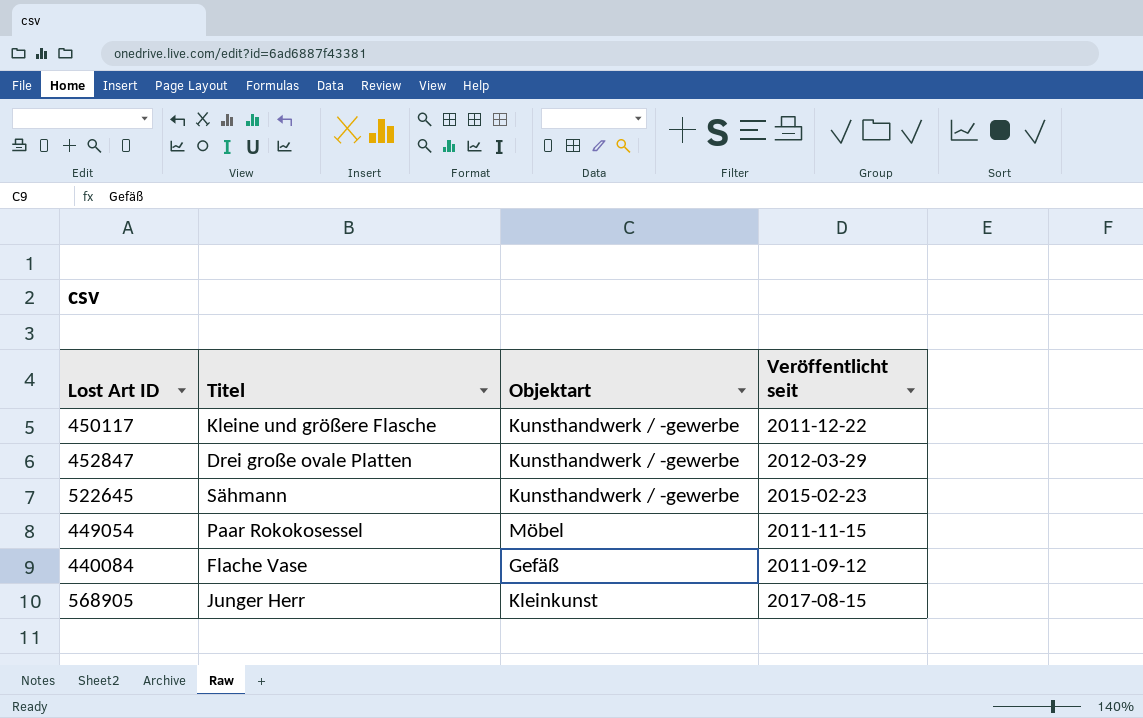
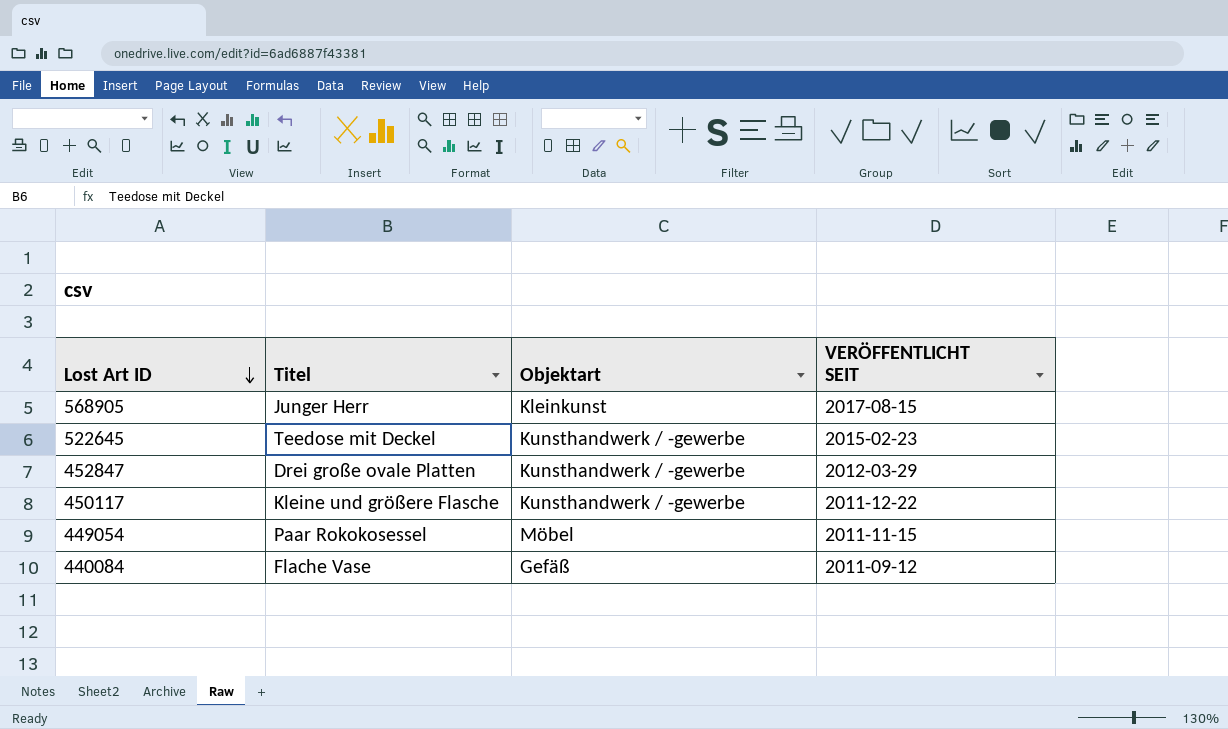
row order: none -> Lost Art ID descending
column name: Veröffentlicht seit -> VERÖFFENTLICHT SEIT
522645 | Titel: Sähmann -> Teedose mit Deckel

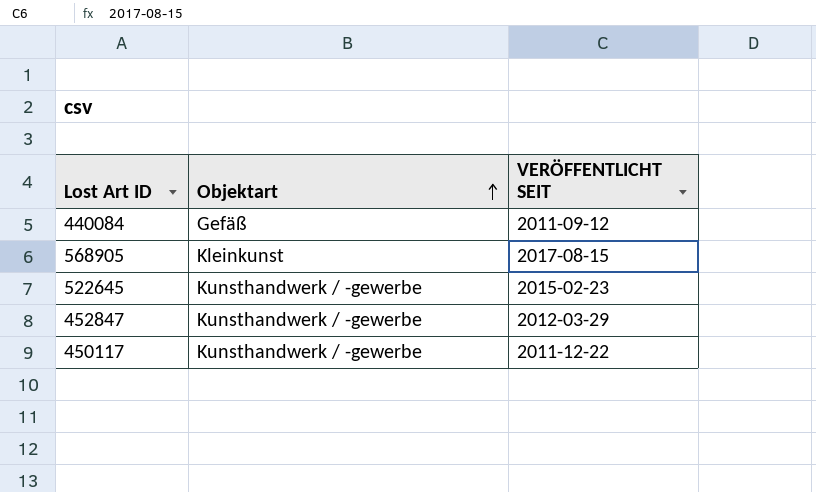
row order: Lost Art ID descending -> Objektart ascending
column Titel | position: 2 -> none
row 449054: Paar Rokokosessel | Möbel | 2011-11-15 -> none

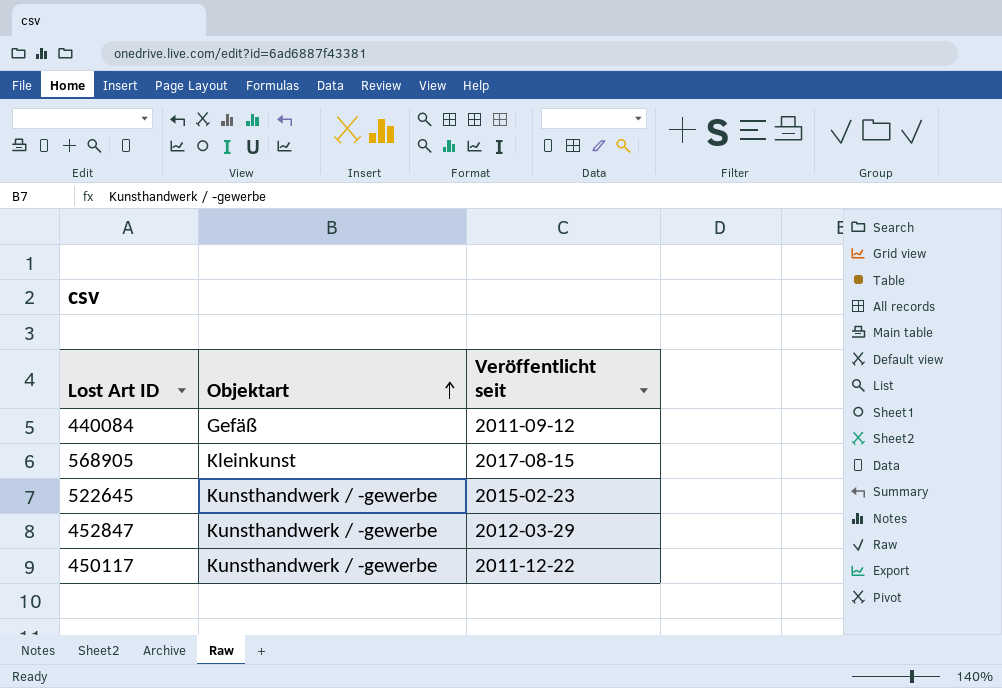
column name: VERÖFFENTLICHT SEIT -> Veröffentlicht seit

